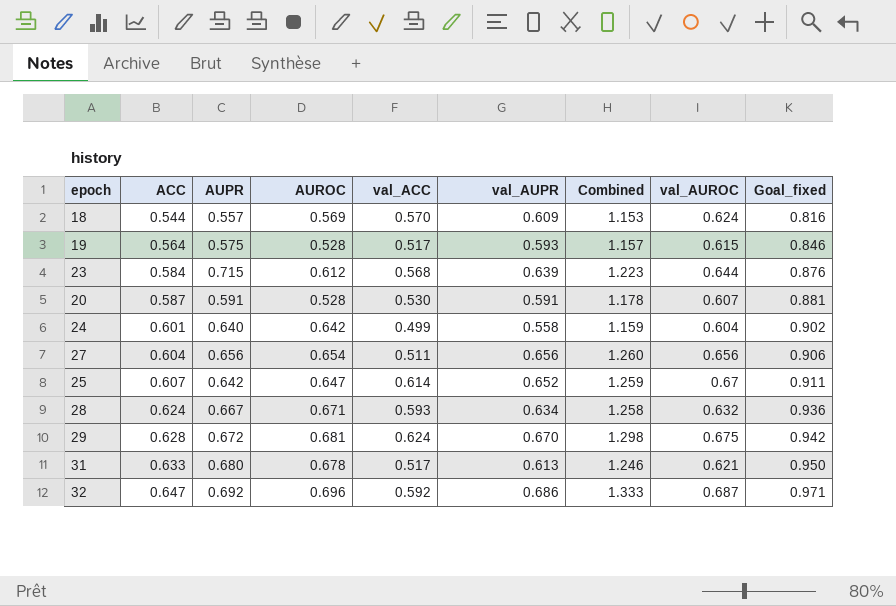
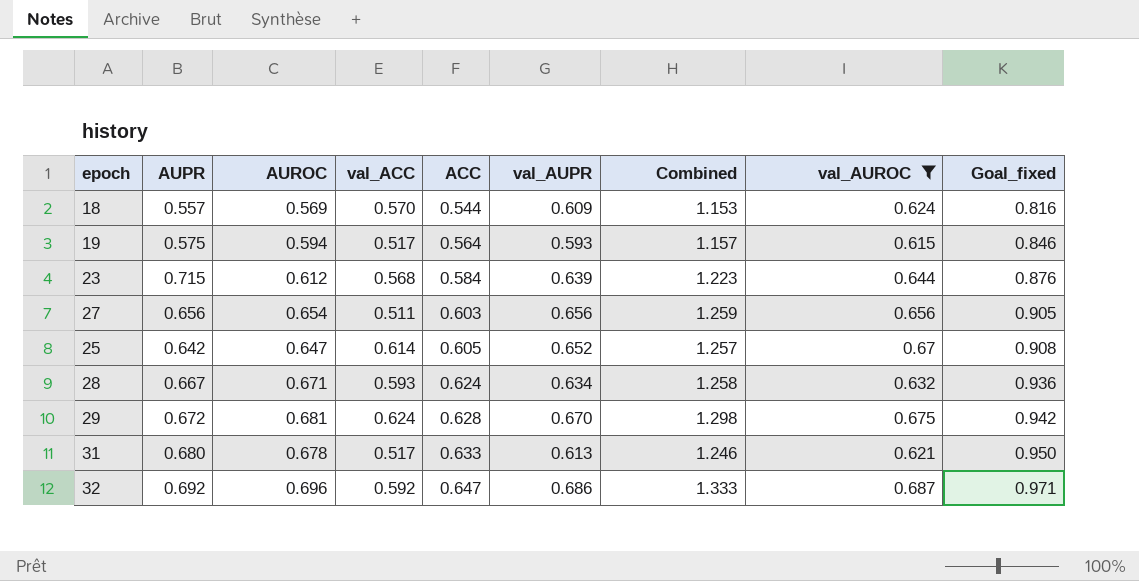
filter: none -> val_AUROC >= 0.615
column ACC | position: 2 -> 5
19 | AUROC: 0.528 -> 0.594
27 | ACC: 0.604 -> 0.603
27 | Combined: 1.260 -> 1.259
27 | Goal_fixed: 0.906 -> 0.905
25 | ACC: 0.607 -> 0.605
25 | Combined: 1.259 -> 1.257
25 | Goal_fixed: 0.911 -> 0.908

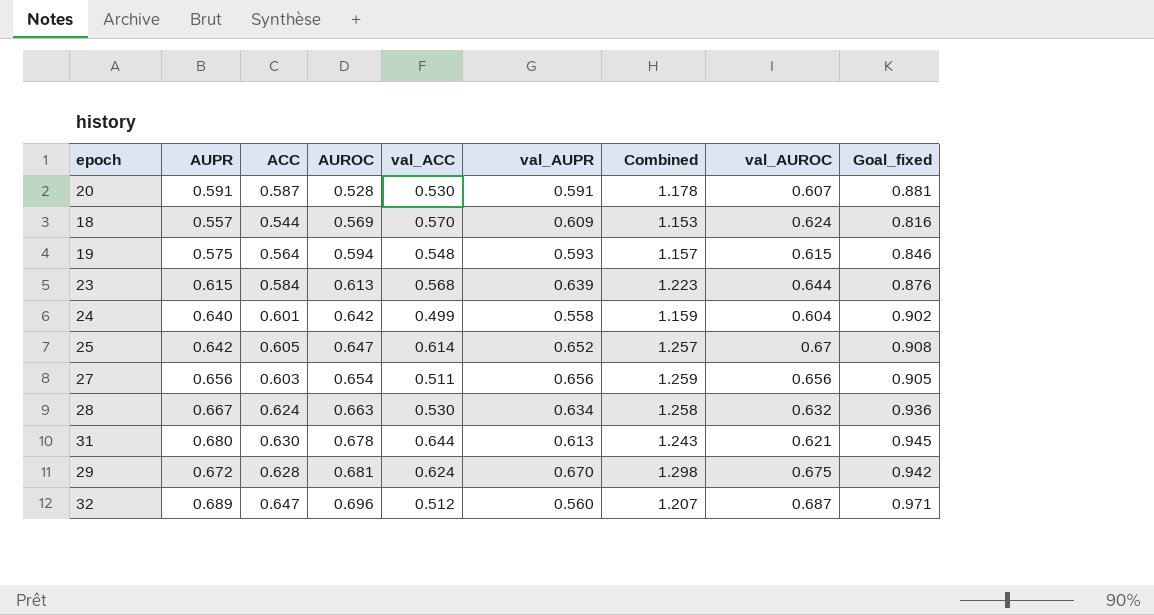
filter: val_AUROC >= 0.615 -> none
row order: ACC ascending -> AUROC ascending
column ACC | position: 5 -> 3
19 | val_ACC: 0.517 -> 0.548
23 | AUPR: 0.715 -> 0.615
23 | AUROC: 0.612 -> 0.613
28 | AUROC: 0.671 -> 0.663
28 | val_ACC: 0.593 -> 0.530
31 | ACC: 0.633 -> 0.630
31 | val_ACC: 0.517 -> 0.644
31 | Combined: 1.246 -> 1.243
31 | Goal_fixed: 0.950 -> 0.945
32 | AUPR: 0.692 -> 0.689
32 | val_ACC: 0.592 -> 0.512
32 | val_AUPR: 0.686 -> 0.560
32 | Combined: 1.333 -> 1.207

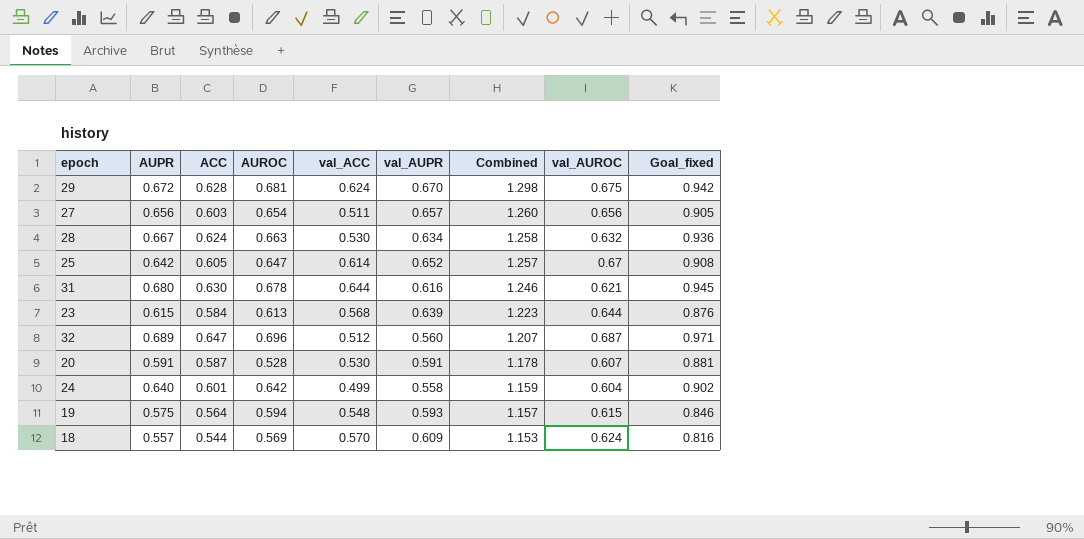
row order: AUROC ascending -> Combined descending
27 | val_AUPR: 0.656 -> 0.657
27 | Combined: 1.259 -> 1.260
31 | val_AUPR: 0.613 -> 0.616
31 | Combined: 1.243 -> 1.246

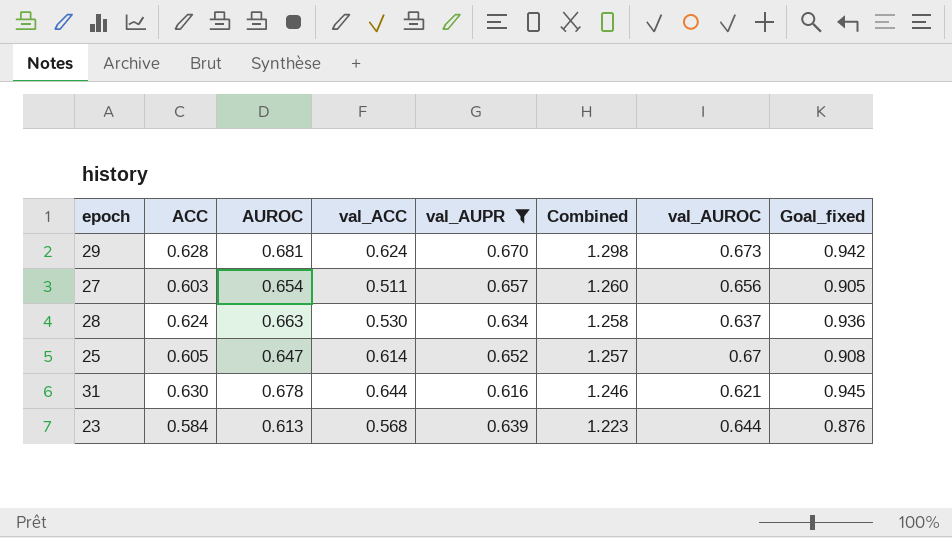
filter: none -> val_AUPR >= 0.616
column AUPR | position: 2 -> none
29 | val_AUROC: 0.675 -> 0.673
28 | val_AUROC: 0.632 -> 0.637

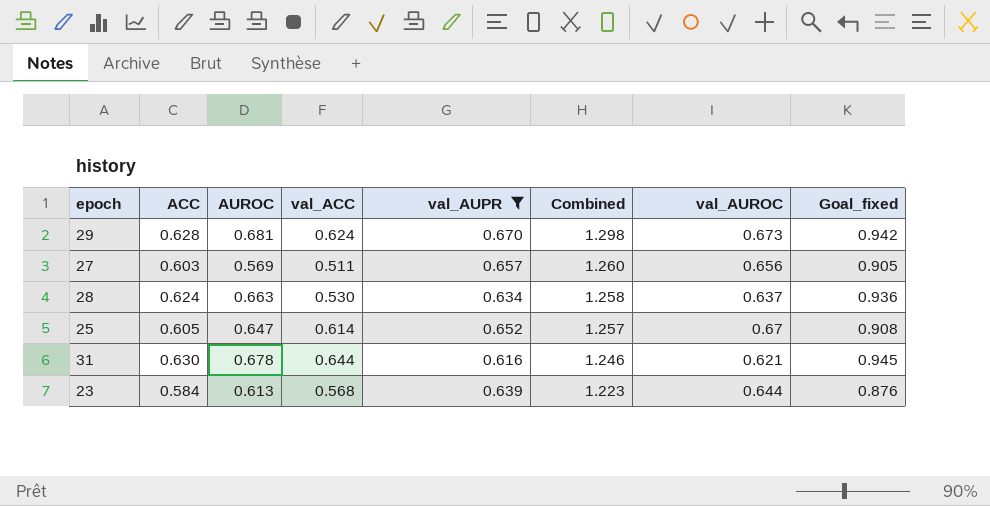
27 | AUROC: 0.654 -> 0.569

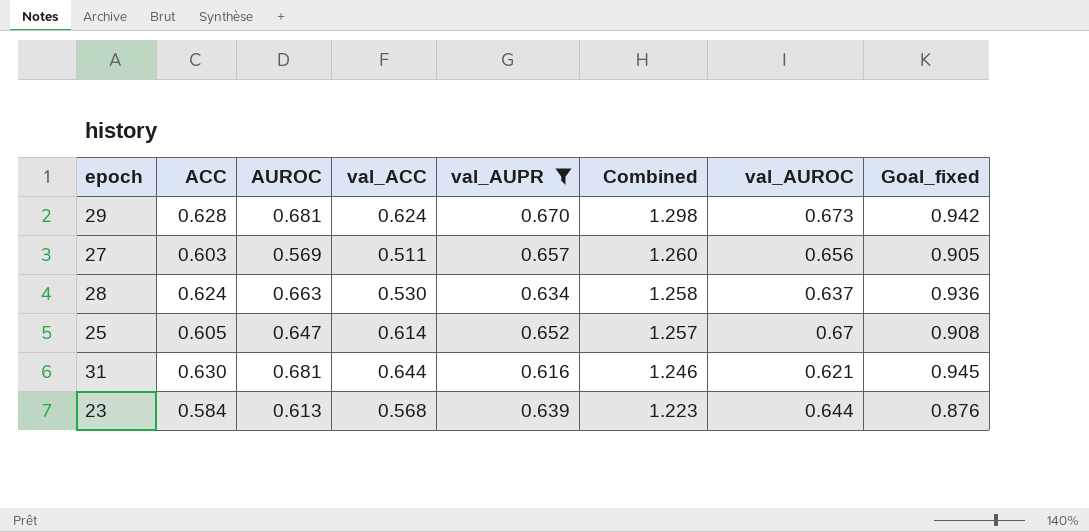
31 | AUROC: 0.678 -> 0.681

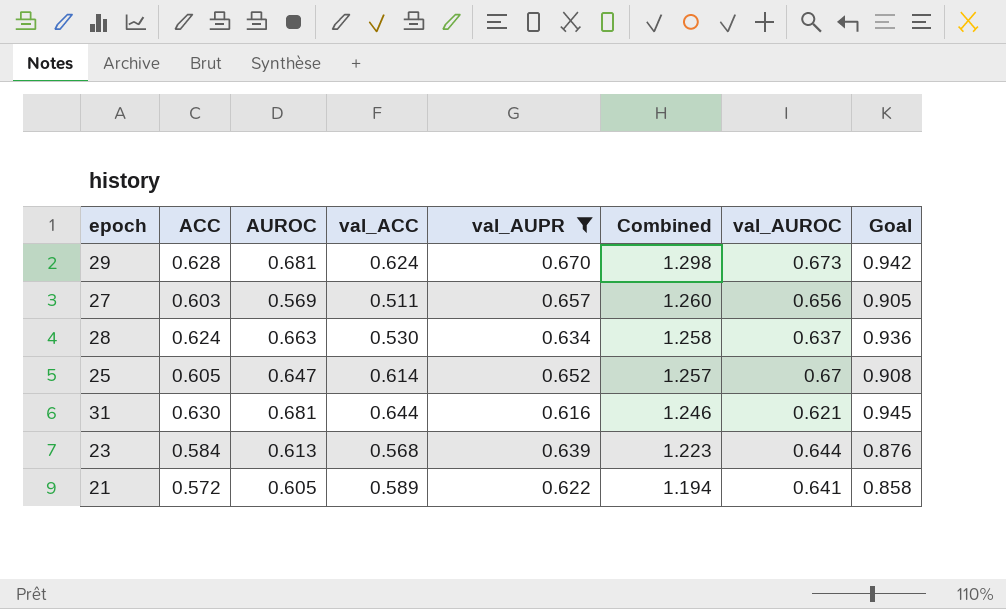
column name: Goal_fixed -> Goal
row 21: none -> 0.572 | 0.605 | 0.589 | 0.622 | 1.194 | 0.641 | 0.858

